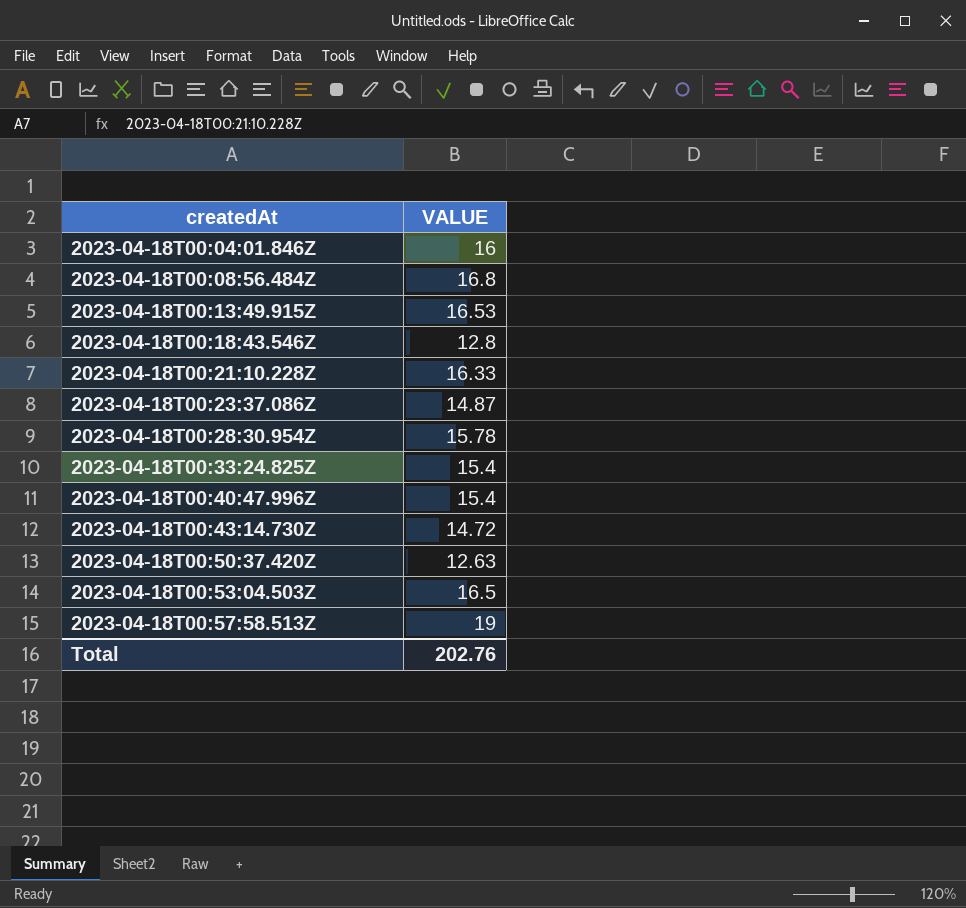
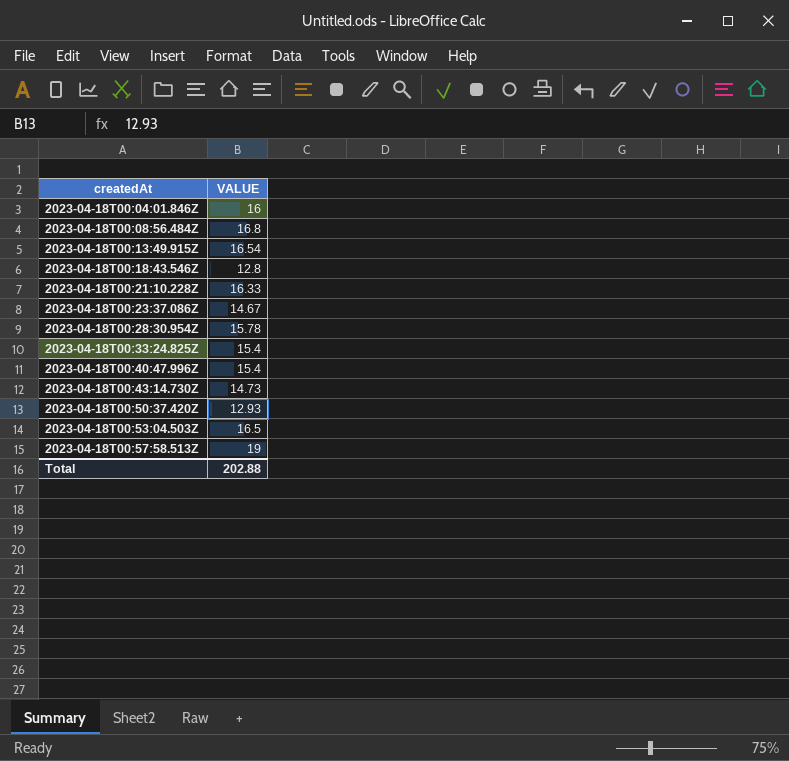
2023-04-18T00:13:49.915Z | VALUE: 16.53 -> 16.54
2023-04-18T00:23:37.086Z | VALUE: 14.87 -> 14.67
2023-04-18T00:43:14.730Z | VALUE: 14.72 -> 14.73
2023-04-18T00:50:37.420Z | VALUE: 12.63 -> 12.93
Total | VALUE: 202.76 -> 202.88

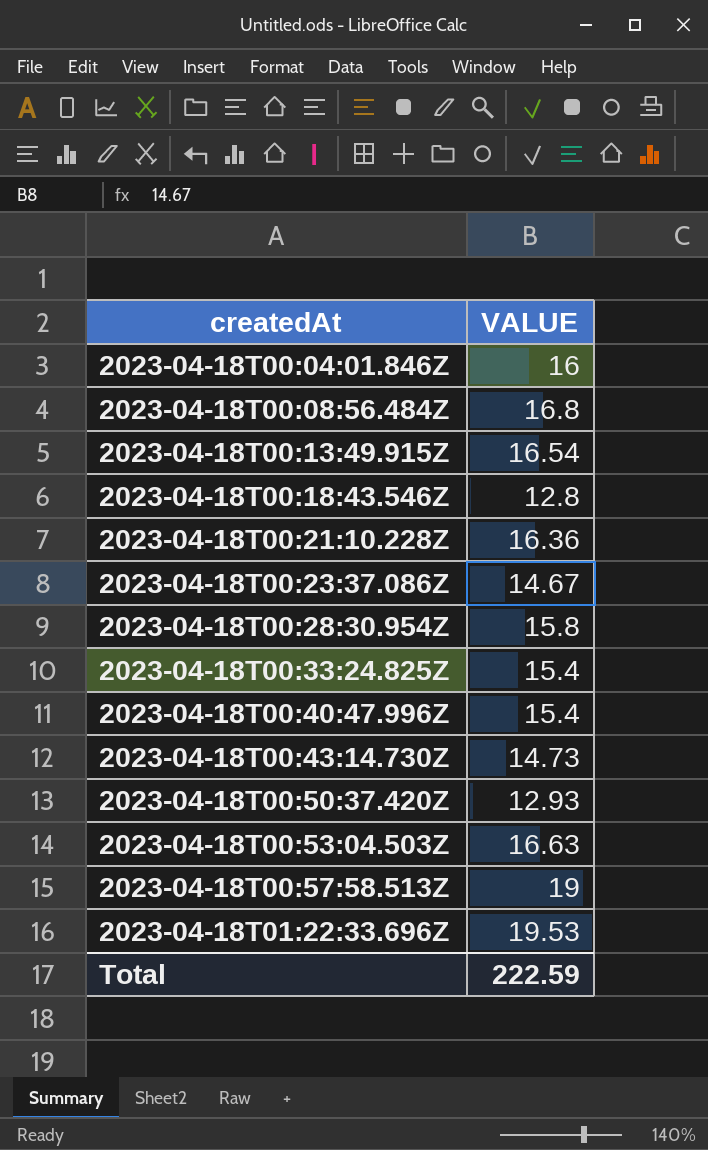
2023-04-18T00:21:10.228Z | VALUE: 16.33 -> 16.36
2023-04-18T00:28:30.954Z | VALUE: 15.78 -> 15.8
2023-04-18T00:53:04.503Z | VALUE: 16.5 -> 16.63
row 2023-04-18T01:22:33.696Z: none -> 19.53
Total | VALUE: 202.88 -> 222.59

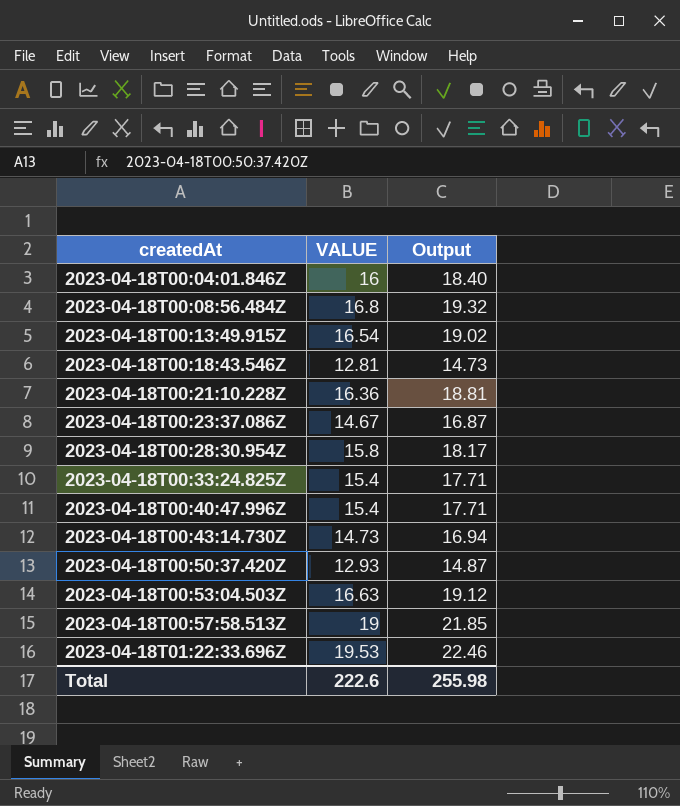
column Output | formula: none -> [VALUE] * 1.15
2023-04-18T00:18:43.546Z | VALUE: 12.8 -> 12.81
Total | VALUE: 222.59 -> 222.6

